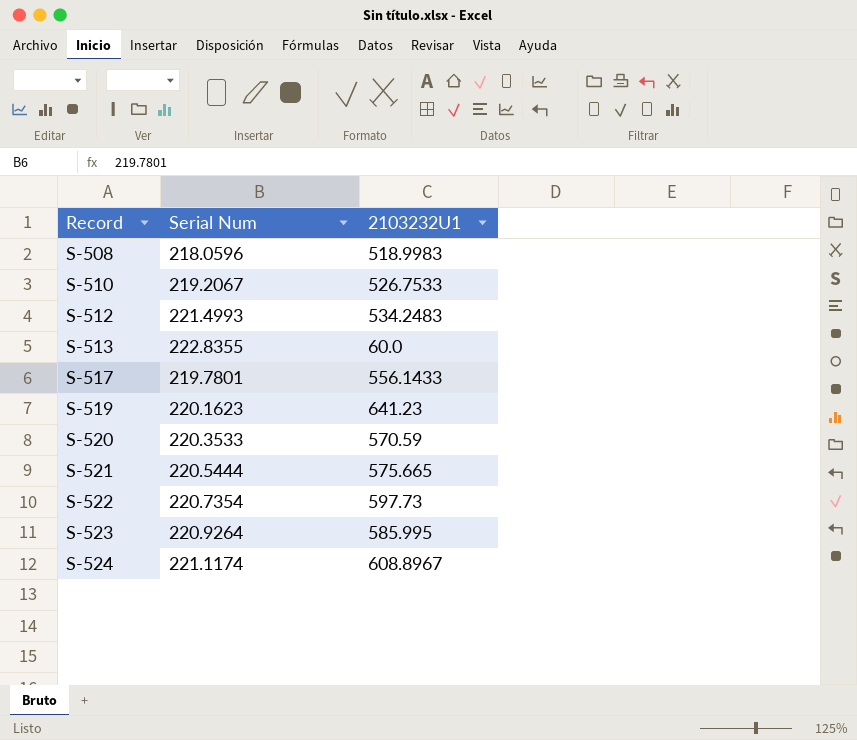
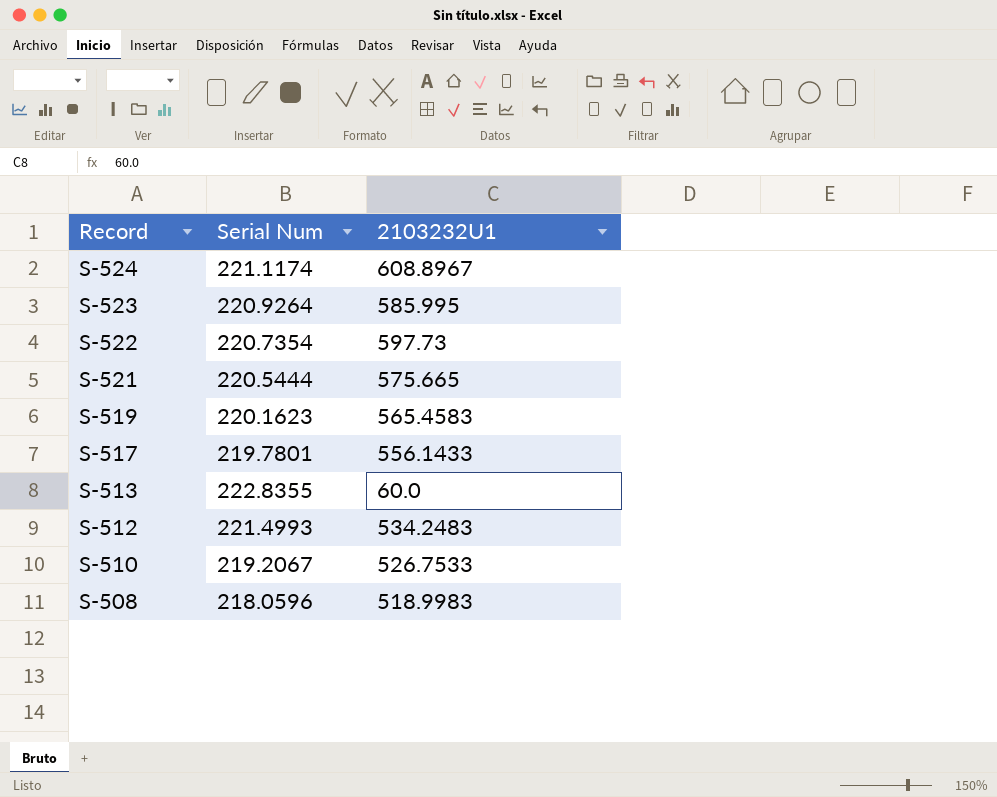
row order: Record ascending -> Record descending
row S-520: 220.3533 | 570.59 -> none
S-519 | 2103232U1: 641.23 -> 565.4583

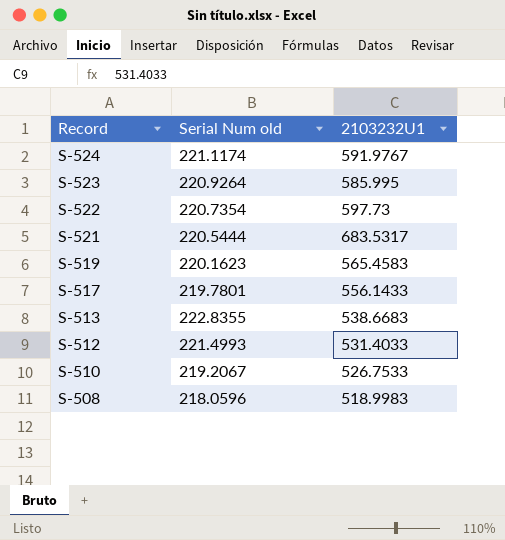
column name: Serial Num -> Serial Num old
S-524 | 2103232U1: 608.8967 -> 591.9767
S-521 | 2103232U1: 575.665 -> 683.5317
S-513 | 2103232U1: 60.0 -> 538.6683
S-512 | 2103232U1: 534.2483 -> 531.4033

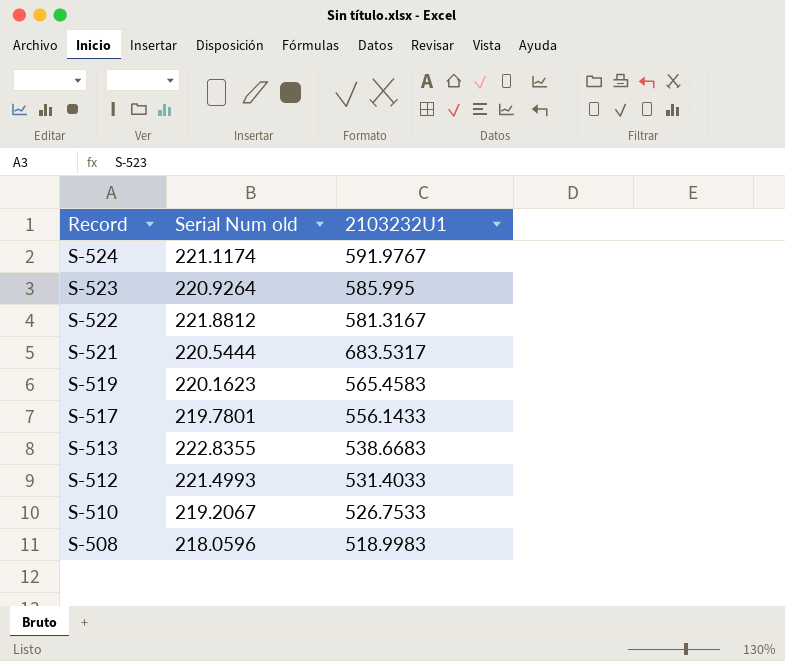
S-522 | Serial Num old: 220.7354 -> 221.8812
S-522 | 2103232U1: 597.73 -> 581.3167

